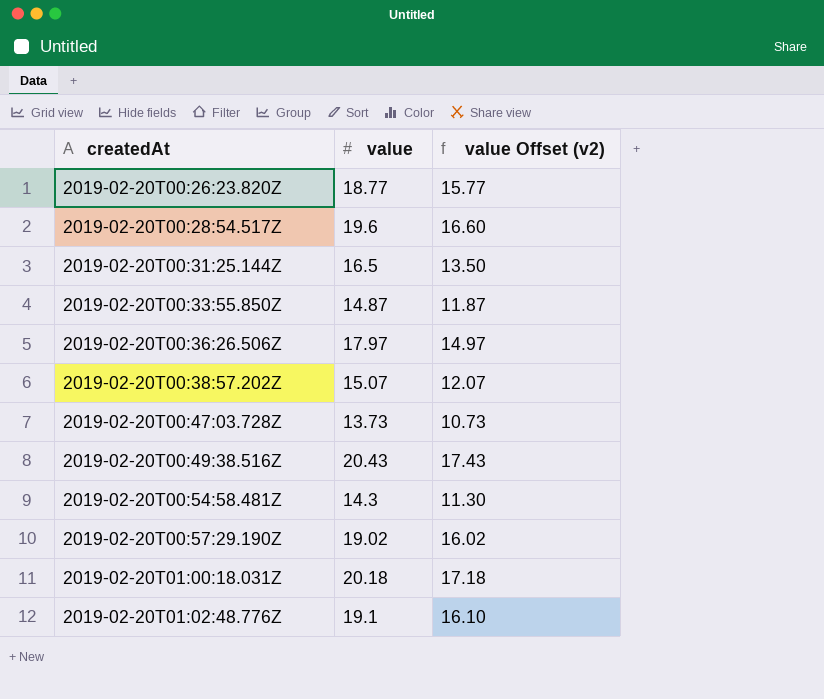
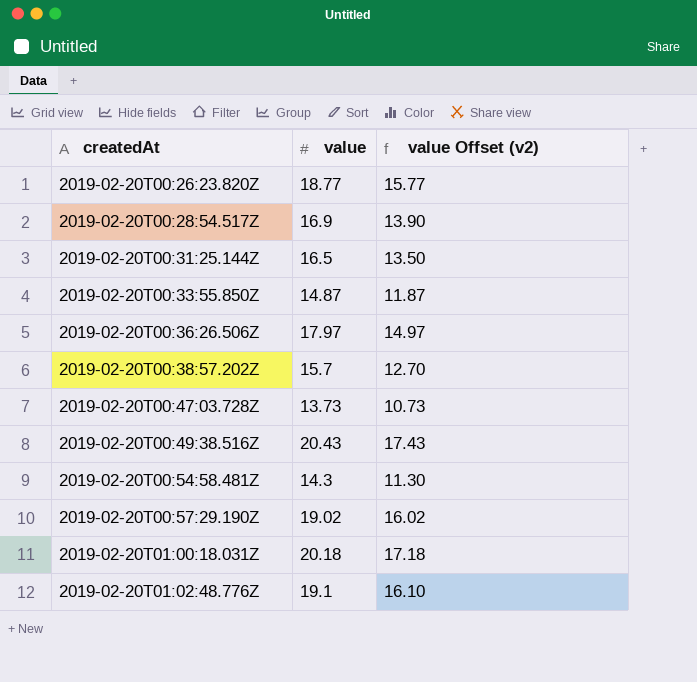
2019-02-20T00:28:54.517Z | value: 19.6 -> 16.9
2019-02-20T00:28:54.517Z | value Offset (v2): 16.60 -> 13.90
2019-02-20T00:38:57.202Z | value: 15.07 -> 15.7
2019-02-20T00:38:57.202Z | value Offset (v2): 12.07 -> 12.70

